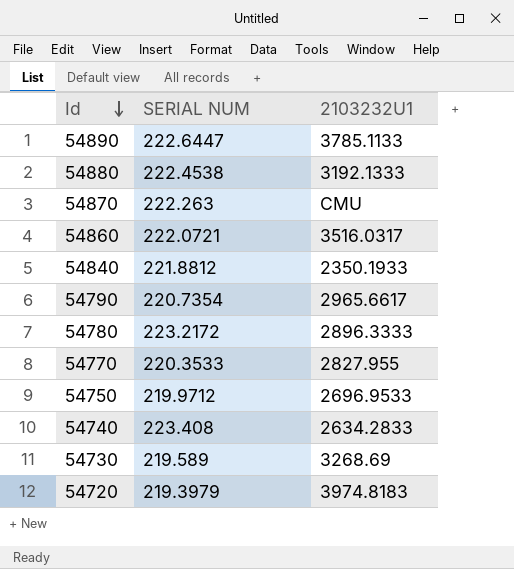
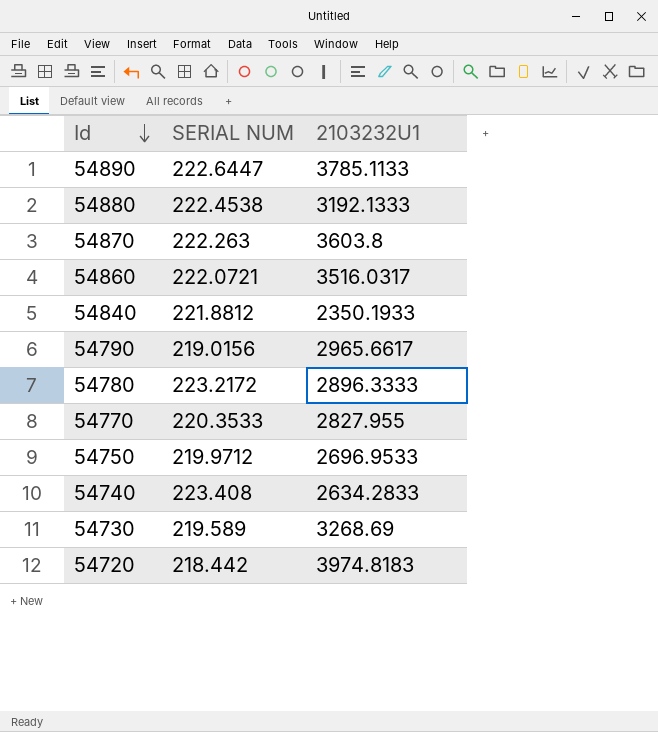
54870 | 2103232U1: CMU -> 3603.8
54790 | SERIAL NUM: 220.7354 -> 219.0156
54720 | SERIAL NUM: 219.3979 -> 218.442

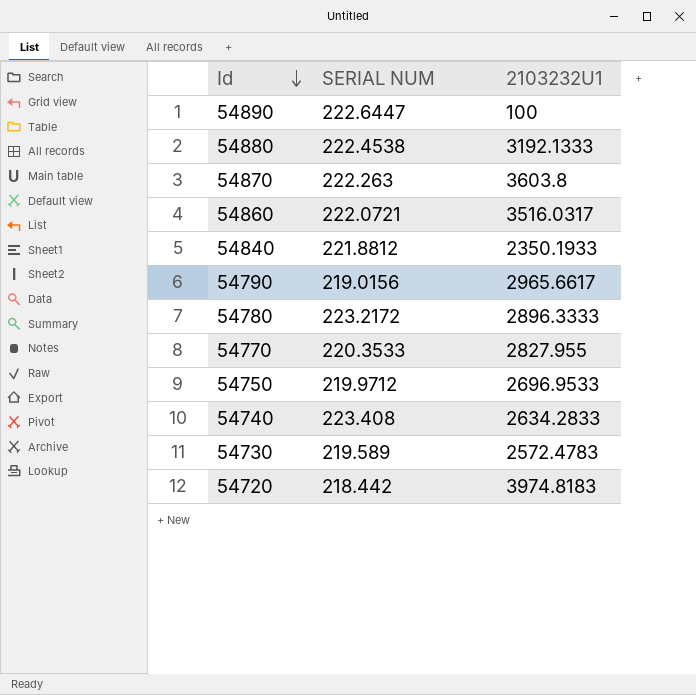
54890 | 2103232U1: 3785.1133 -> 100
54730 | 2103232U1: 3268.69 -> 2572.4783

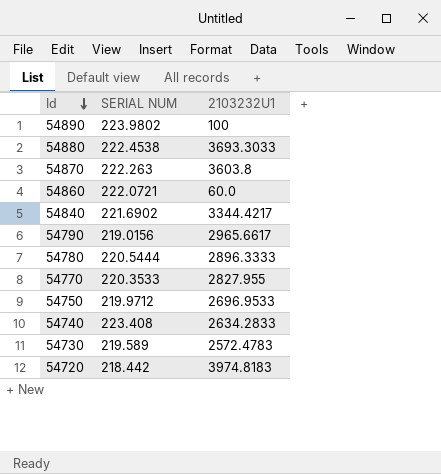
54890 | SERIAL NUM: 222.6447 -> 223.9802
54880 | 2103232U1: 3192.1333 -> 3693.3033
54860 | 2103232U1: 3516.0317 -> 60.0
54840 | SERIAL NUM: 221.8812 -> 221.6902
54840 | 2103232U1: 2350.1933 -> 3344.4217
54780 | SERIAL NUM: 223.2172 -> 220.5444

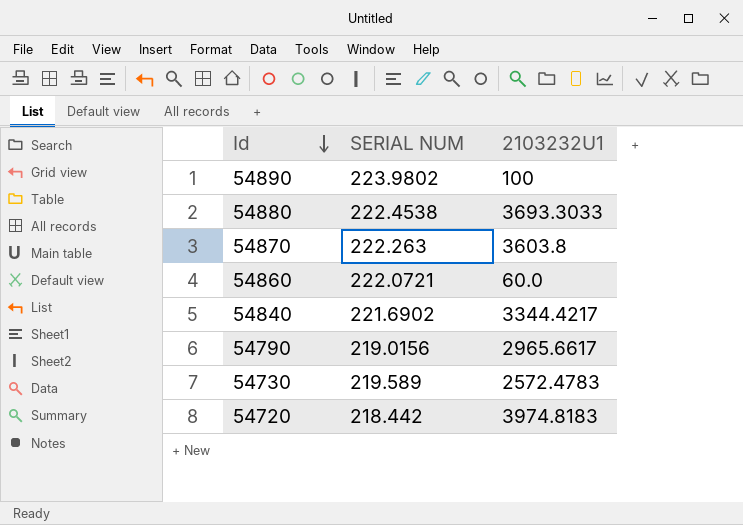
row 54780: 220.5444 | 2896.3333 -> none
row 54770: 220.3533 | 2827.955 -> none
row 54750: 219.9712 | 2696.9533 -> none
row 54740: 223.408 | 2634.2833 -> none

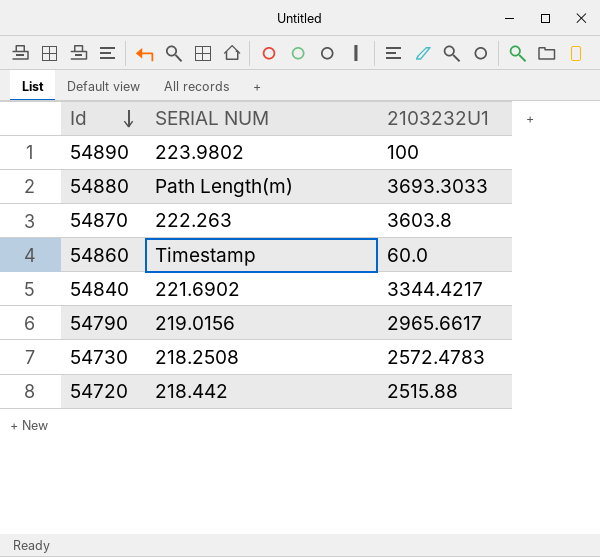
54880 | SERIAL NUM: 222.4538 -> Path Length(m)
54860 | SERIAL NUM: 222.0721 -> Timestamp
54730 | SERIAL NUM: 219.589 -> 218.2508
54720 | 2103232U1: 3974.8183 -> 2515.88

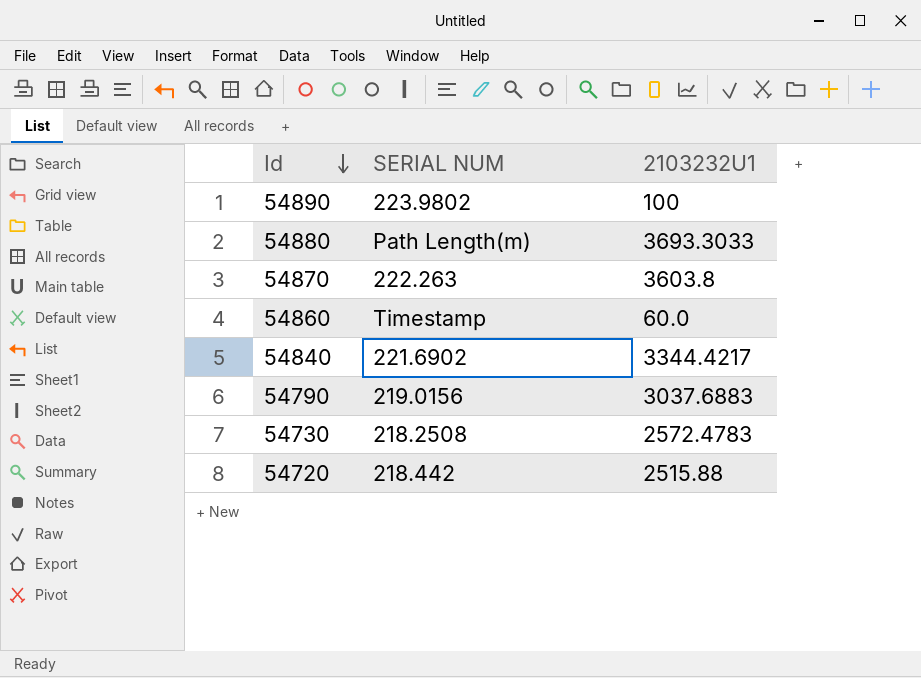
54790 | 2103232U1: 2965.6617 -> 3037.6883

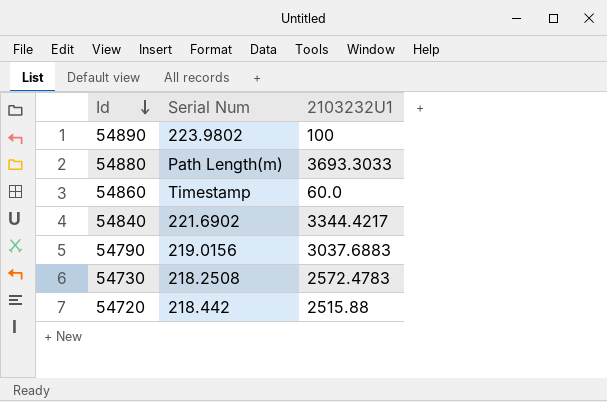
column name: SERIAL NUM -> Serial Num
row 54870: 222.263 | 3603.8 -> none

